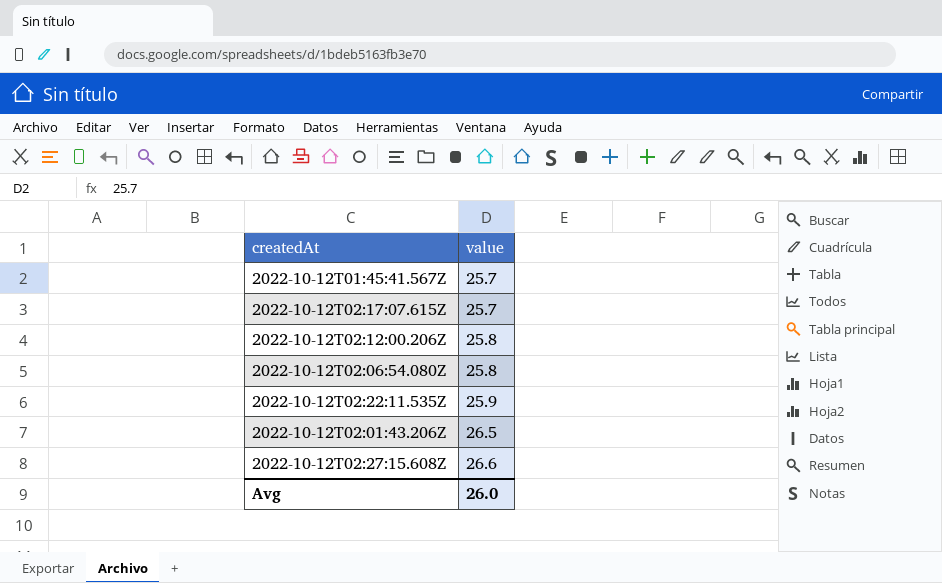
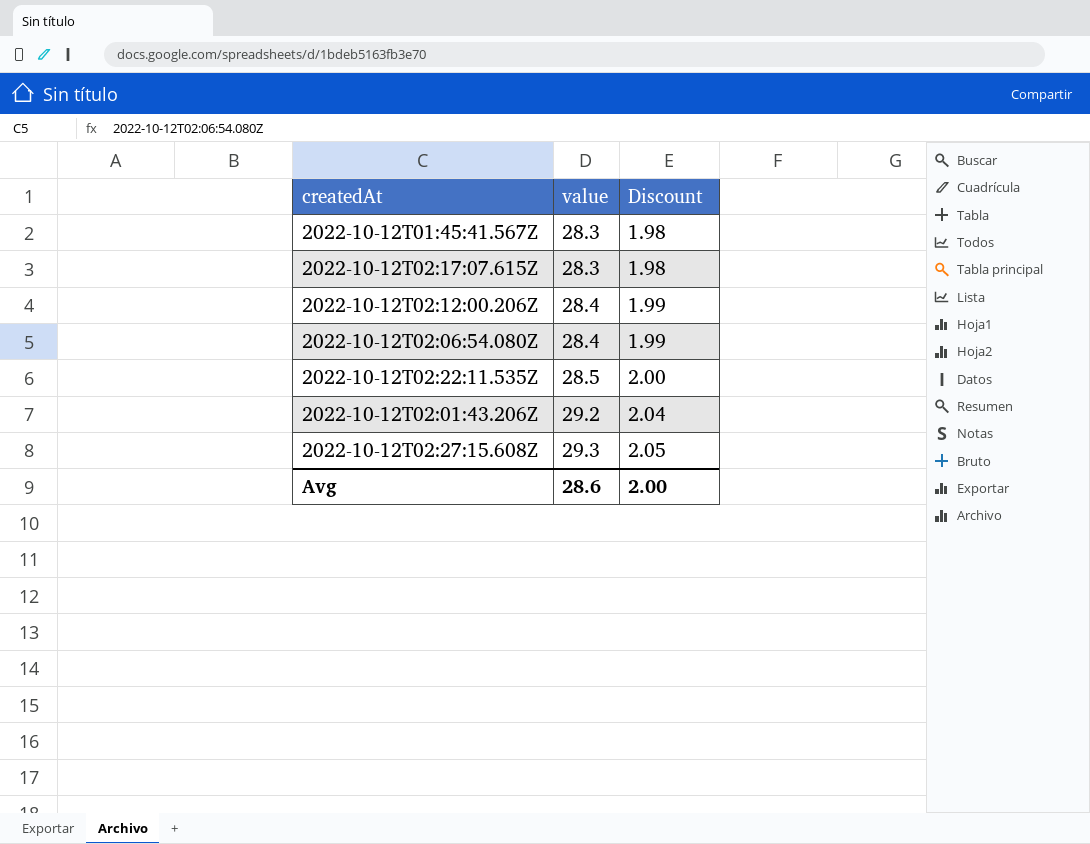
column Discount | formula: none -> [value] * 0.07
2022-10-12T01:45:41.567Z | value: 25.7 -> 28.3
2022-10-12T02:17:07.615Z | value: 25.7 -> 28.3
2022-10-12T02:12:00.206Z | value: 25.8 -> 28.4
2022-10-12T02:06:54.080Z | value: 25.8 -> 28.4
2022-10-12T02:22:11.535Z | value: 25.9 -> 28.5
2022-10-12T02:01:43.206Z | value: 26.5 -> 29.2
2022-10-12T02:27:15.608Z | value: 26.6 -> 29.3
Avg | value: 26.0 -> 28.6

